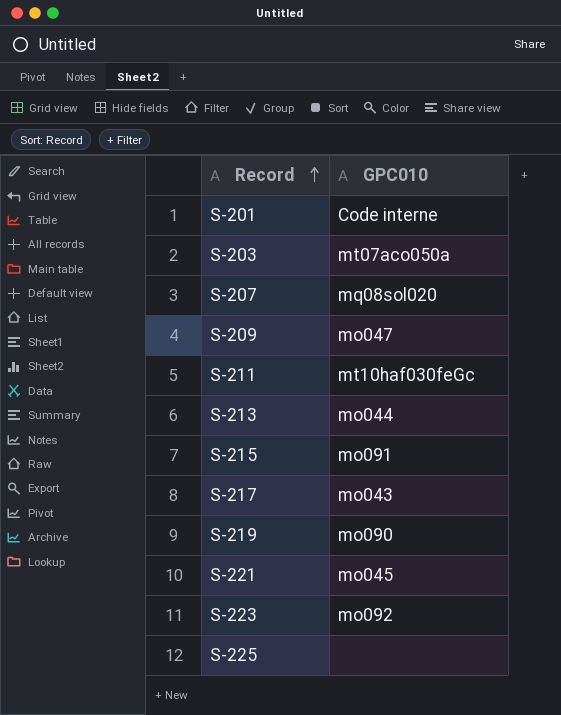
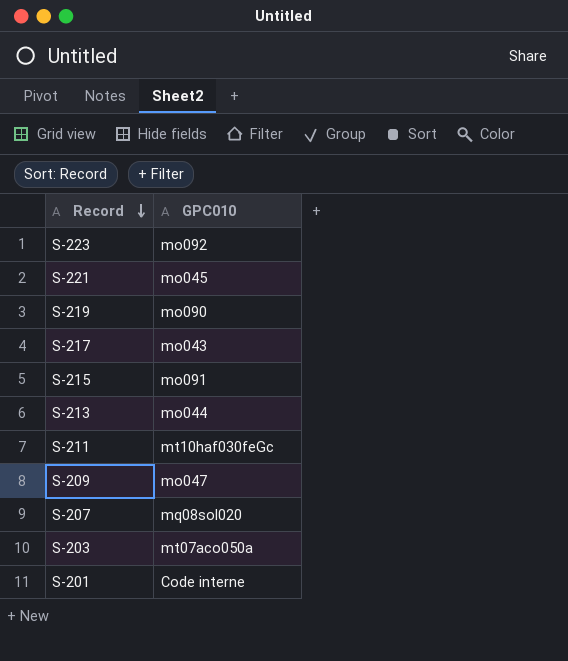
row order: Record ascending -> Record descending
row S-225: none -> none

